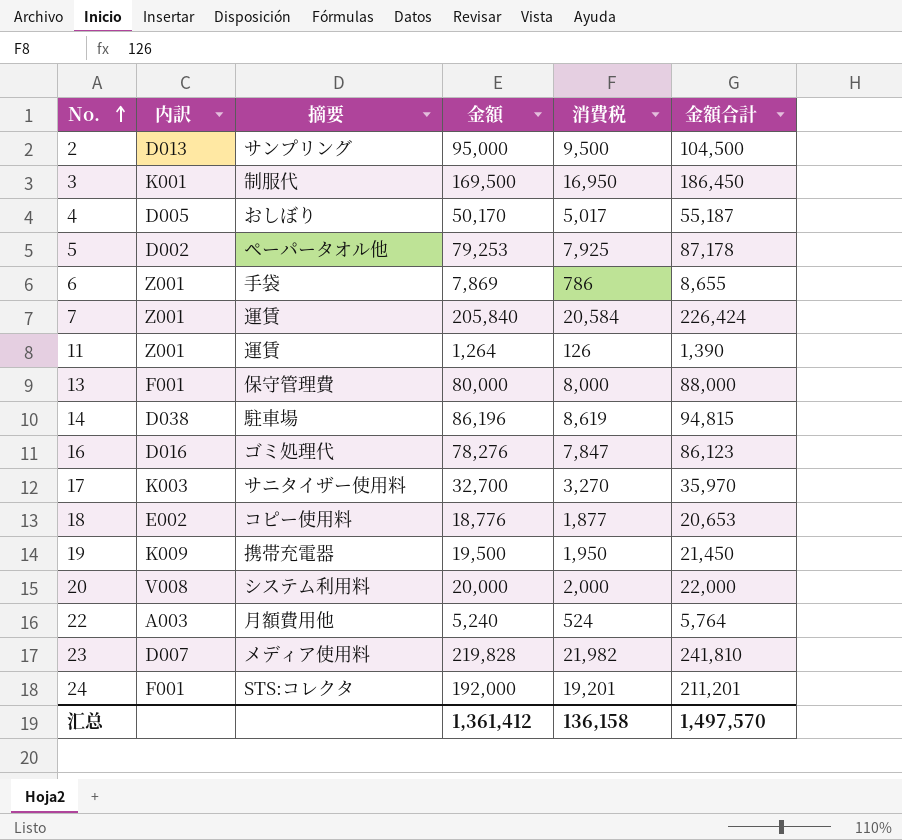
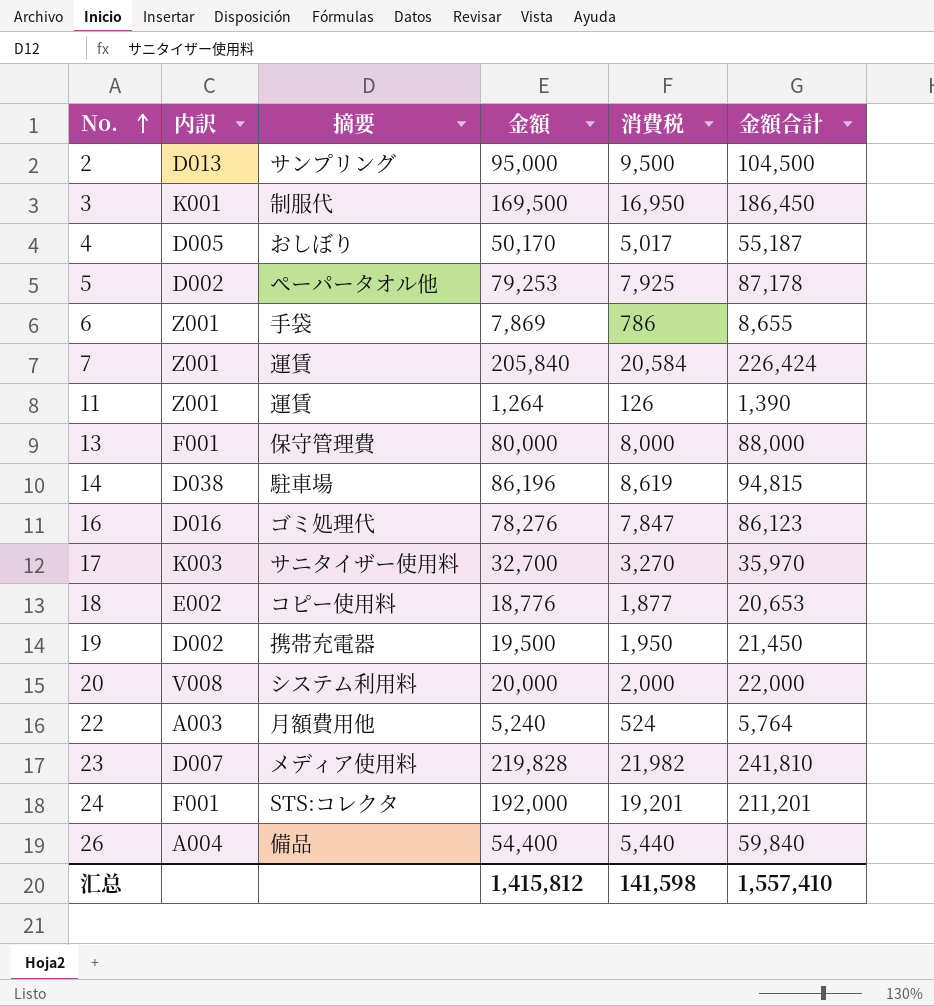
19 | 内訳: K009 -> D002
row 26: none -> A004 | 備品 | 54,400 | 5,440 | 59,840
汇总 | 金額: 1,361,412 -> 1,415,812
汇总 | 消費税: 136,158 -> 141,598
汇总 | 金額合計: 1,497,570 -> 1,557,410

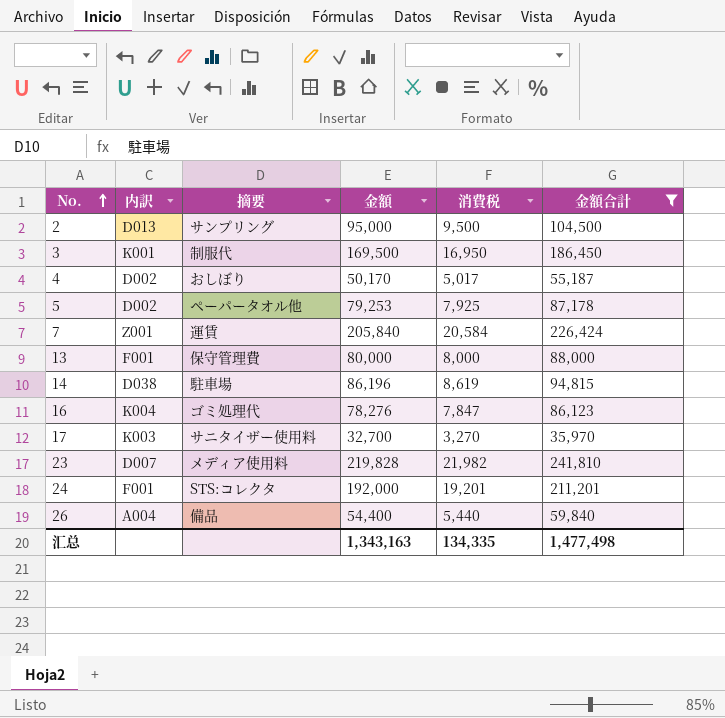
filter: none -> 金額合計 >= 35,970
4 | 内訳: D005 -> D002
16 | 内訳: D016 -> K004
汇总 | 金額: 1,415,812 -> 1,343,163
汇总 | 消費税: 141,598 -> 134,335
汇总 | 金額合計: 1,557,410 -> 1,477,498

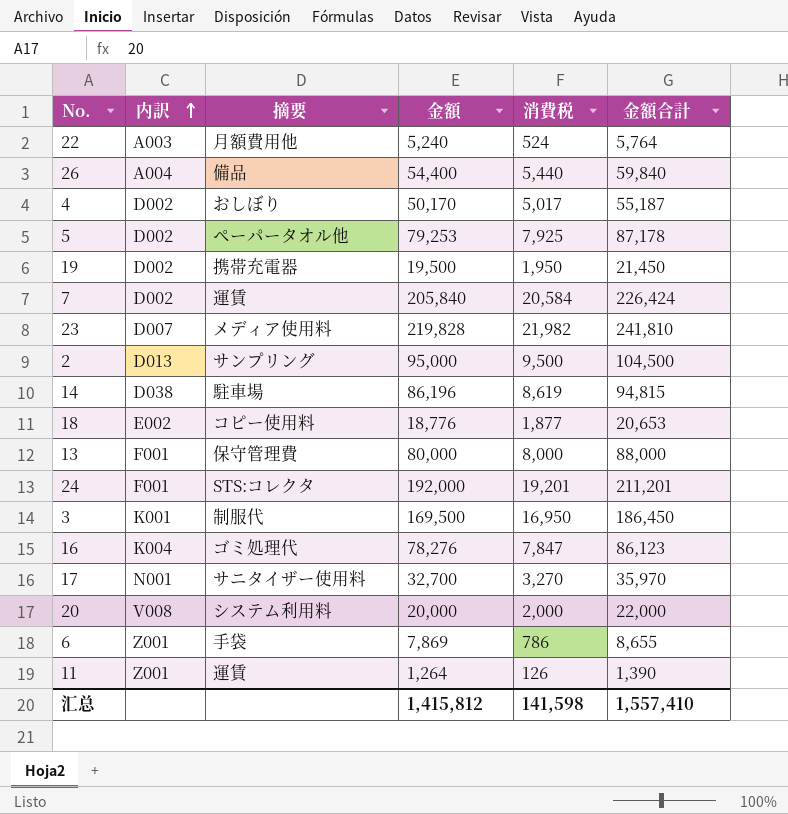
filter: 金額合計 >= 35,970 -> none
row order: No. ascending -> 内訳 ascending
7 | 内訳: Z001 -> D002
17 | 内訳: K003 -> N001
汇总 | 金額: 1,343,163 -> 1,415,812
汇总 | 消費税: 134,335 -> 141,598
汇总 | 金額合計: 1,477,498 -> 1,557,410

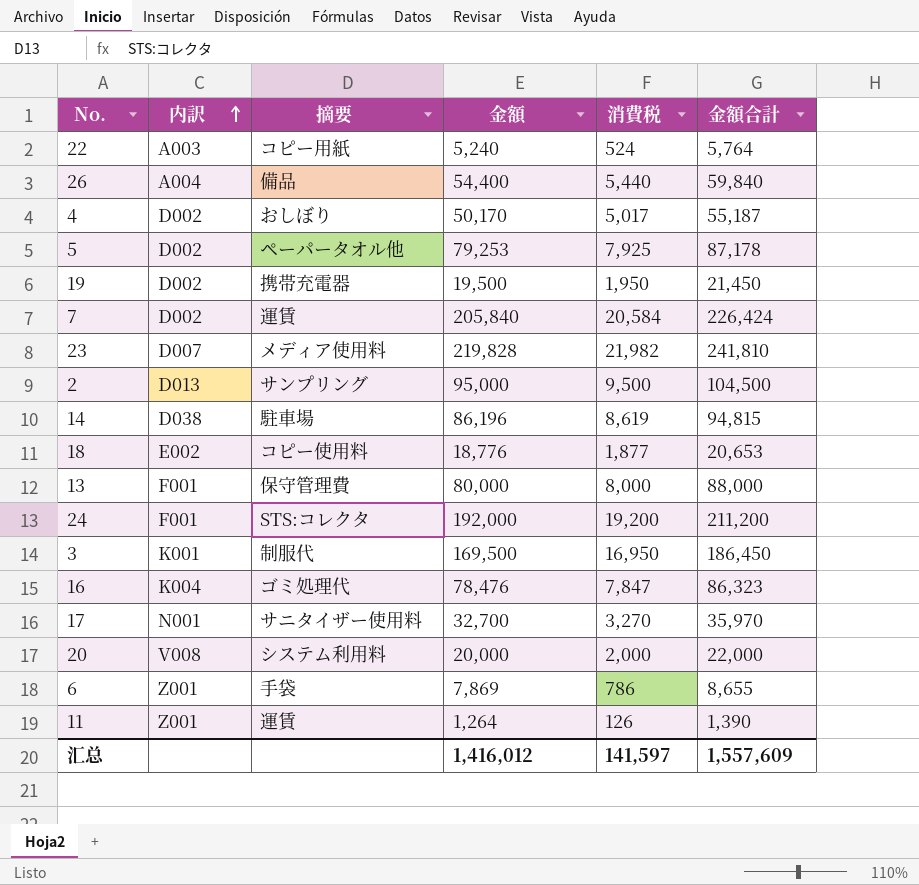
22 | 摘要: 月額費用他 -> コピー用紙
24 | 消費税: 19,201 -> 19,200
24 | 金額合計: 211,201 -> 211,200
16 | 金額: 78,276 -> 78,476
16 | 金額合計: 86,123 -> 86,323
汇总 | 金額: 1,415,812 -> 1,416,012
汇总 | 消費税: 141,598 -> 141,597
汇总 | 金額合計: 1,557,410 -> 1,557,609

